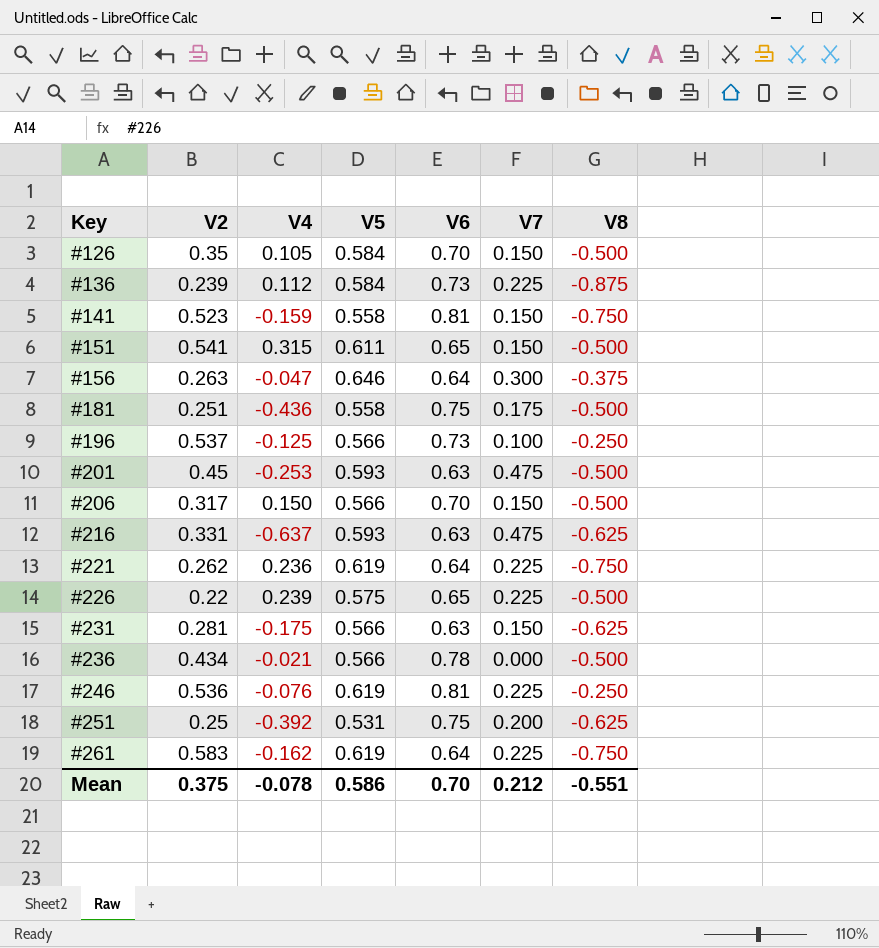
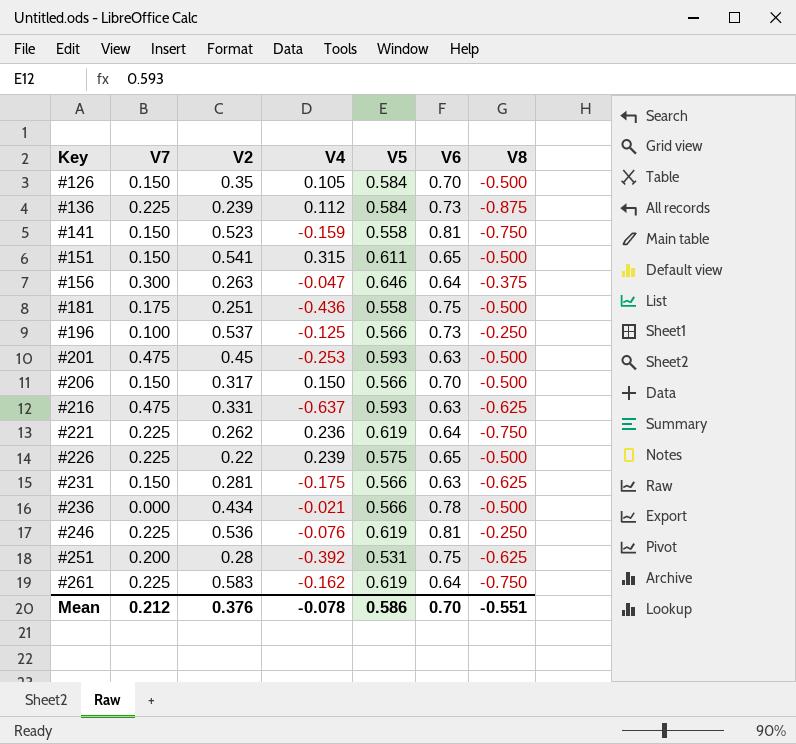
column V7 | position: 6 -> 2
#251 | V2: 0.25 -> 0.28
Mean | V2: 0.375 -> 0.376

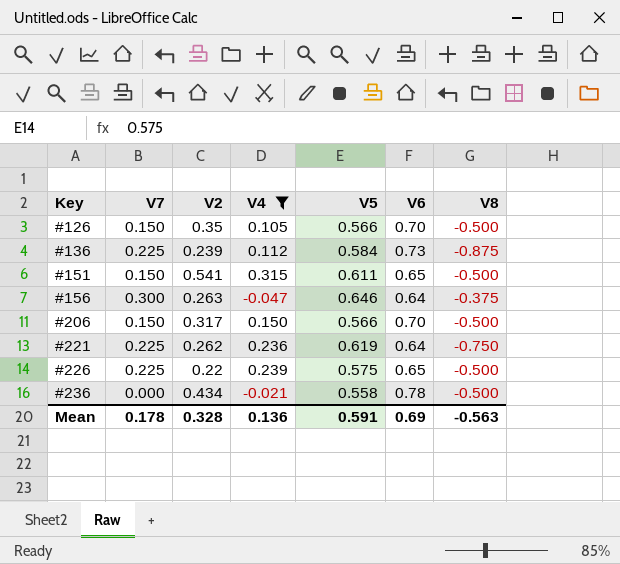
filter: none -> V4 >= -0.047
#126 | V5: 0.584 -> 0.566
#236 | V5: 0.566 -> 0.558
Mean | V7: 0.212 -> 0.178
Mean | V2: 0.376 -> 0.328
Mean | V4: -0.078 -> 0.136
Mean | V5: 0.586 -> 0.591
Mean | V6: 0.70 -> 0.69
Mean | V8: -0.551 -> -0.563

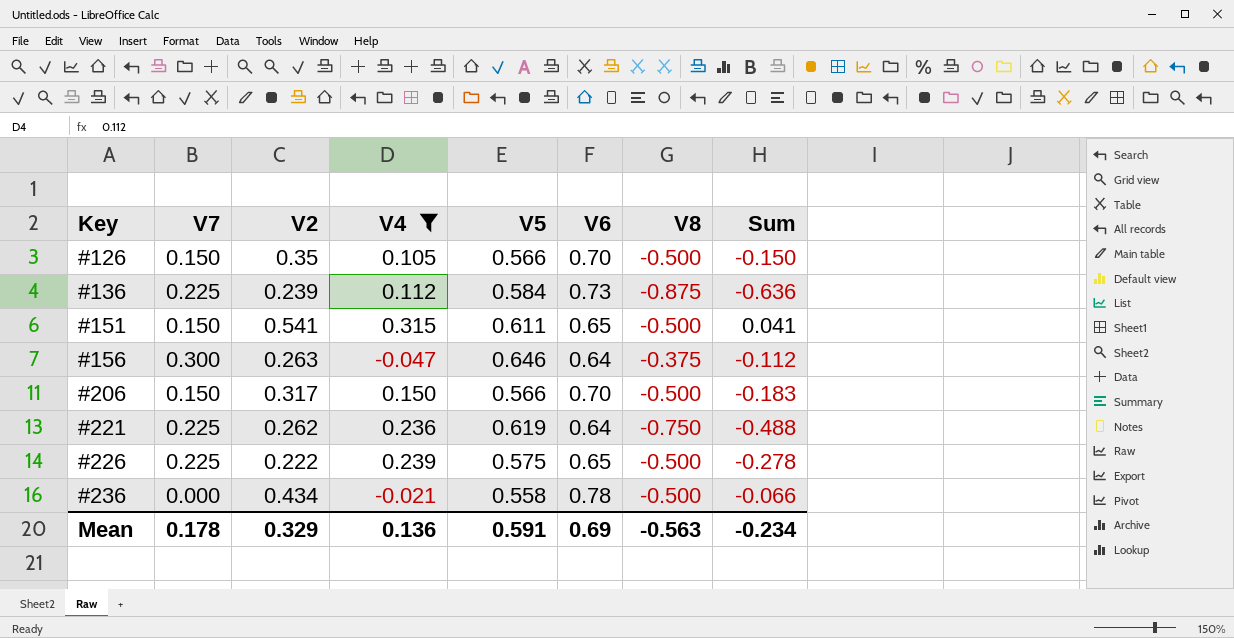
column Sum | formula: none -> [V2] + [V8]
#226 | V2: 0.22 -> 0.222
Mean | V2: 0.328 -> 0.329

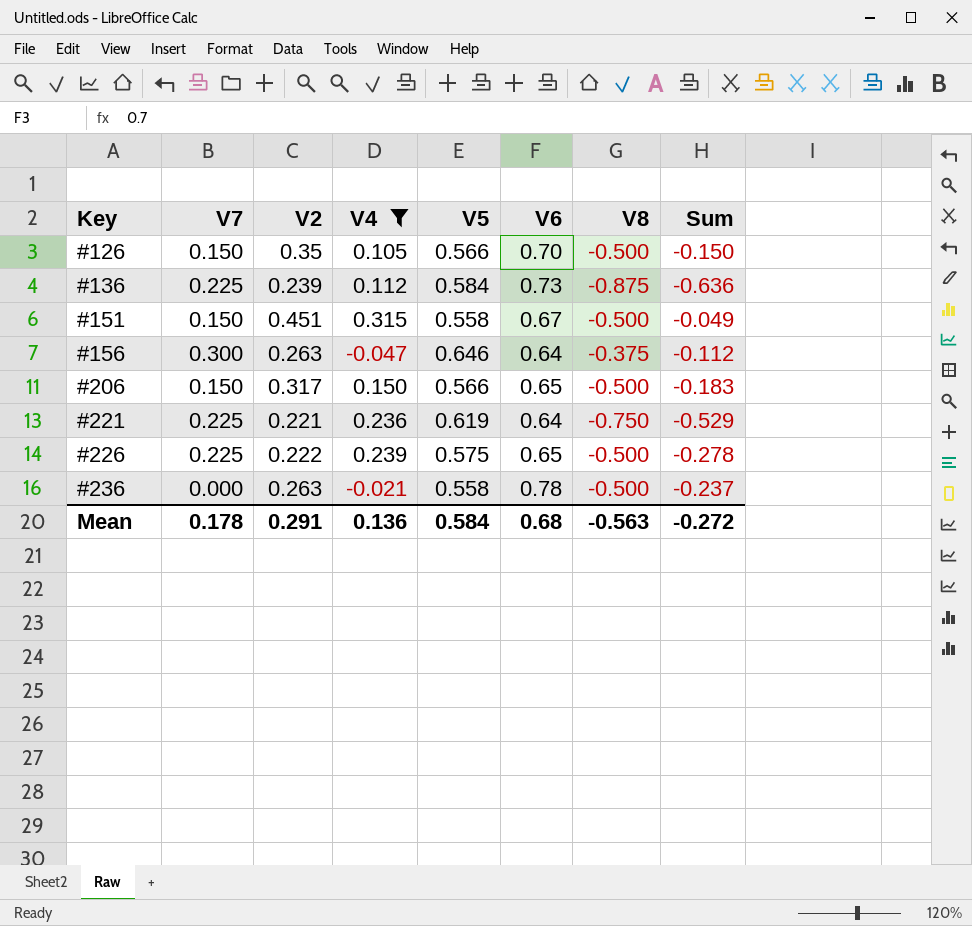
#151 | V2: 0.541 -> 0.451
#151 | V5: 0.611 -> 0.558
#151 | V6: 0.65 -> 0.67
#151 | Sum: 0.041 -> -0.049
#206 | V6: 0.70 -> 0.65
#221 | V2: 0.262 -> 0.221
#221 | Sum: -0.488 -> -0.529
#236 | V2: 0.434 -> 0.263
#236 | Sum: -0.066 -> -0.237
Mean | V2: 0.329 -> 0.291
Mean | V5: 0.591 -> 0.584
Mean | V6: 0.69 -> 0.68
Mean | Sum: -0.234 -> -0.272

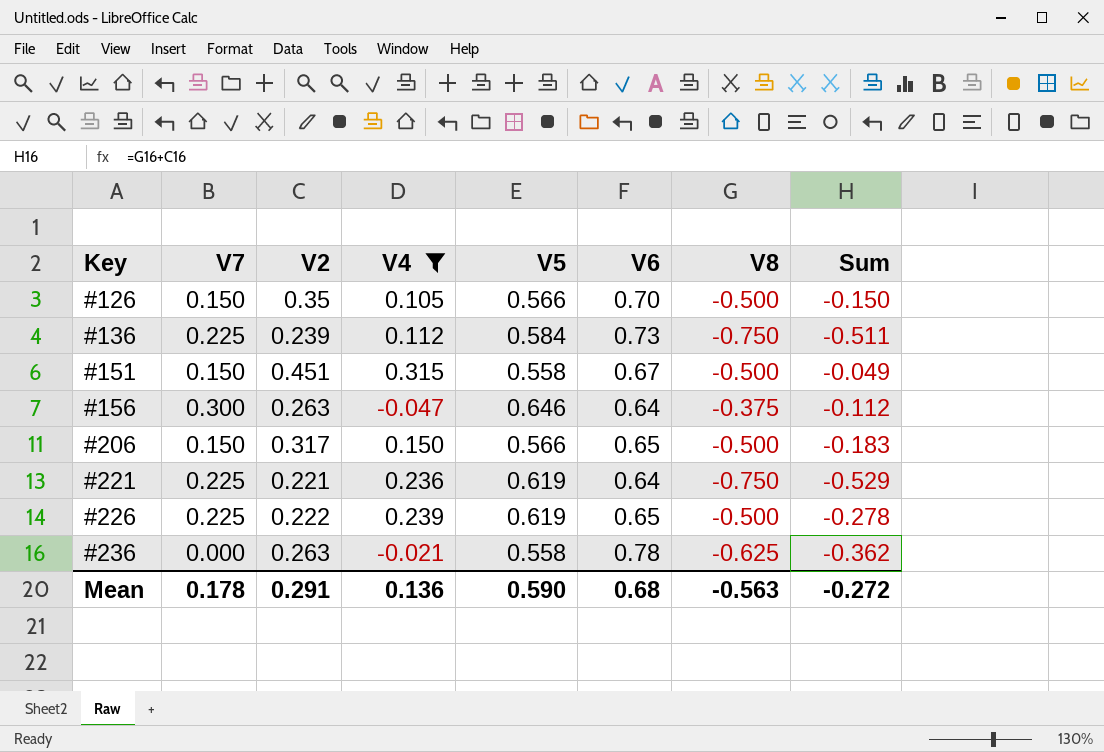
#136 | V8: -0.875 -> -0.750
#136 | Sum: -0.636 -> -0.511
#226 | V5: 0.575 -> 0.619
#236 | V8: -0.500 -> -0.625
#236 | Sum: -0.237 -> -0.362
Mean | V5: 0.584 -> 0.590

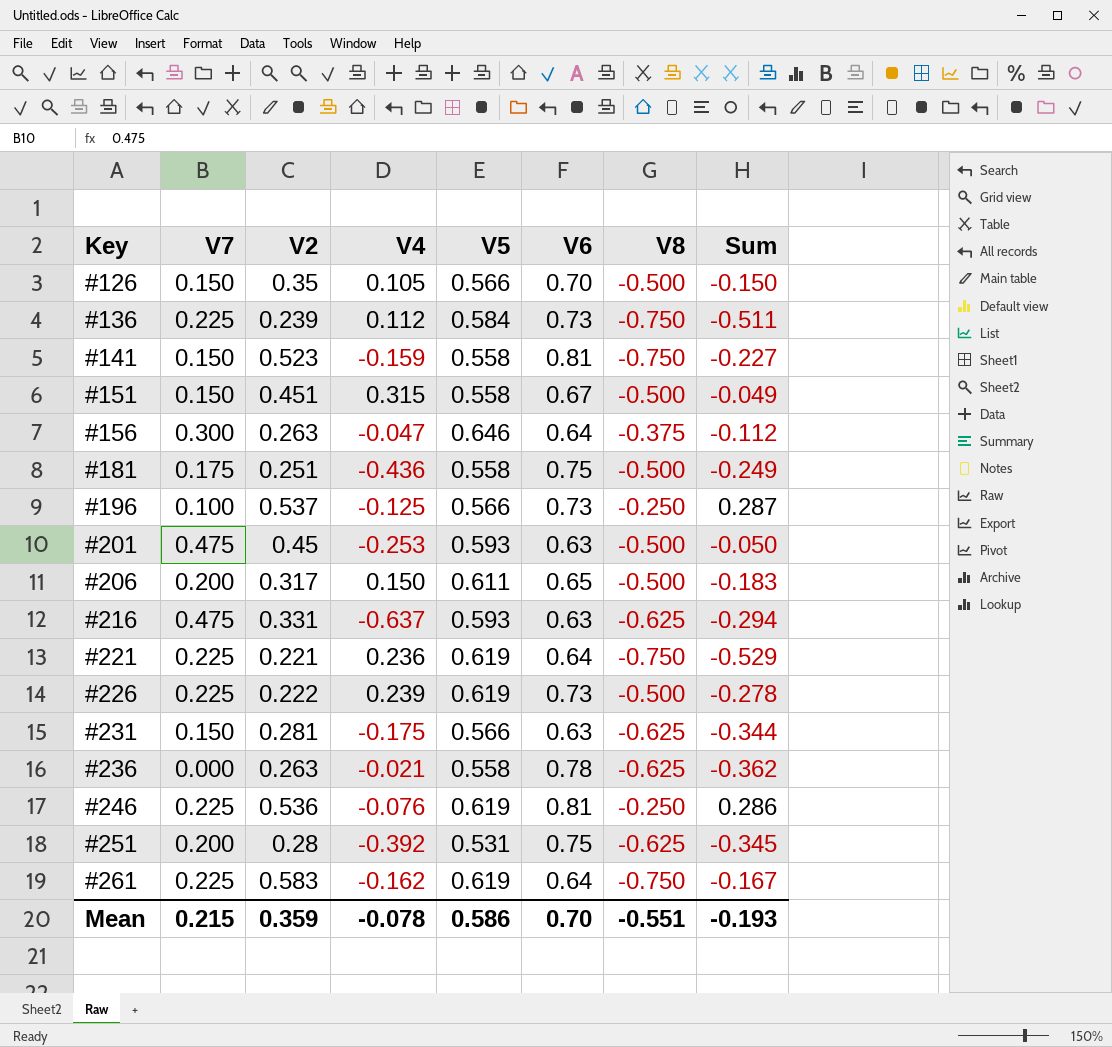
filter: V4 >= -0.047 -> none
#206 | V7: 0.150 -> 0.200
#206 | V5: 0.566 -> 0.611
#226 | V6: 0.65 -> 0.73
Mean | V7: 0.178 -> 0.215
Mean | V2: 0.291 -> 0.359
Mean | V4: 0.136 -> -0.078
Mean | V5: 0.590 -> 0.586
Mean | V6: 0.68 -> 0.70
Mean | V8: -0.563 -> -0.551
Mean | Sum: -0.272 -> -0.193

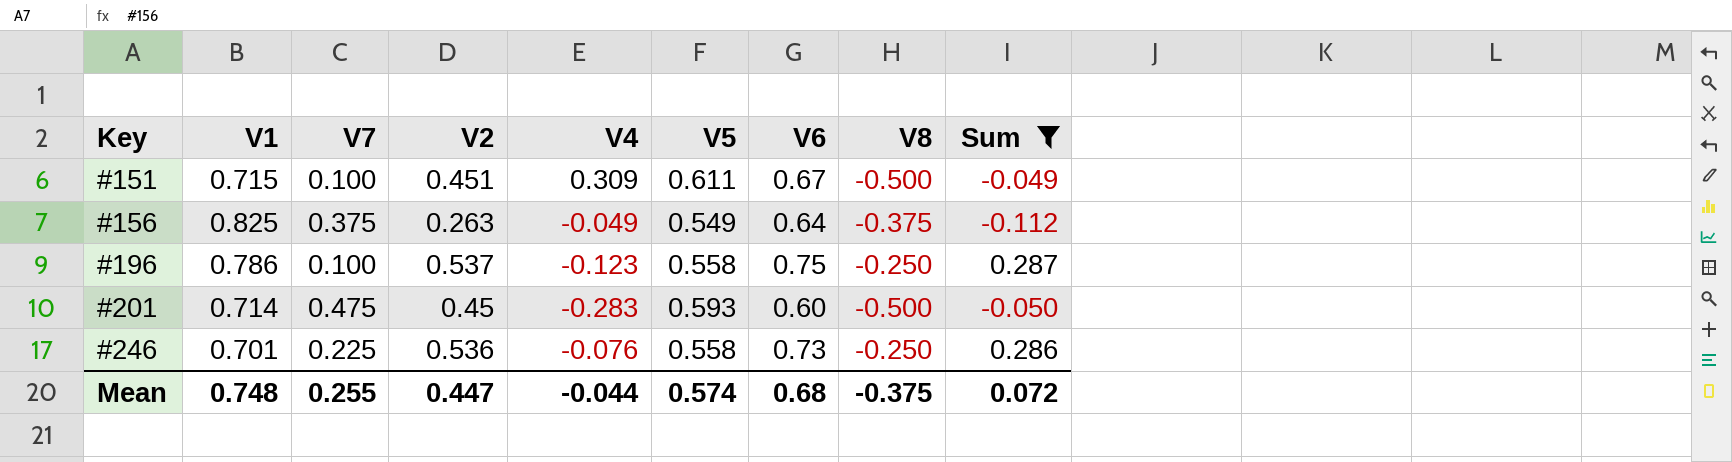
filter: none -> Sum >= -0.112
column V1 | position: none -> 2
#151 | V7: 0.150 -> 0.100
#151 | V4: 0.315 -> 0.309
#151 | V5: 0.558 -> 0.611
#156 | V7: 0.300 -> 0.375
#156 | V4: -0.047 -> -0.049
#156 | V5: 0.646 -> 0.549
#196 | V4: -0.125 -> -0.123
#196 | V5: 0.566 -> 0.558
#196 | V6: 0.73 -> 0.75
#201 | V4: -0.253 -> -0.283
#201 | V6: 0.63 -> 0.60
#246 | V5: 0.619 -> 0.558
#246 | V6: 0.81 -> 0.73
Mean | V7: 0.215 -> 0.255
Mean | V2: 0.359 -> 0.447
Mean | V4: -0.078 -> -0.044
Mean | V5: 0.586 -> 0.574
Mean | V6: 0.70 -> 0.68
Mean | V8: -0.551 -> -0.375
Mean | Sum: -0.193 -> 0.072

